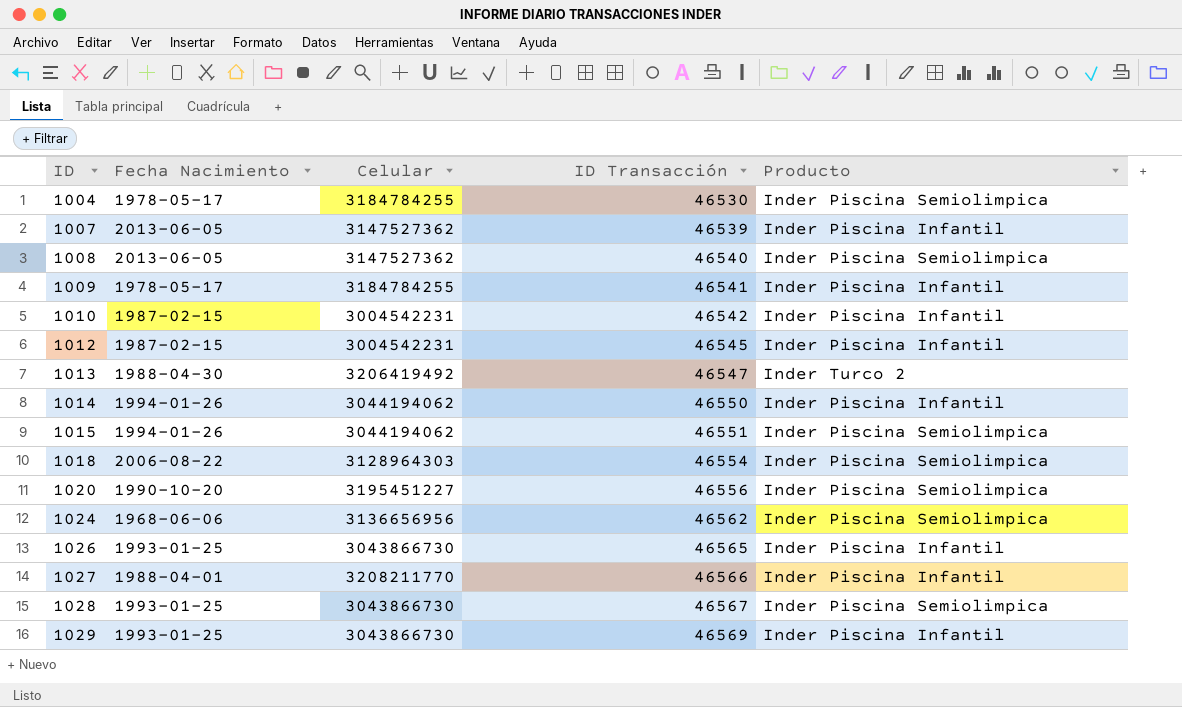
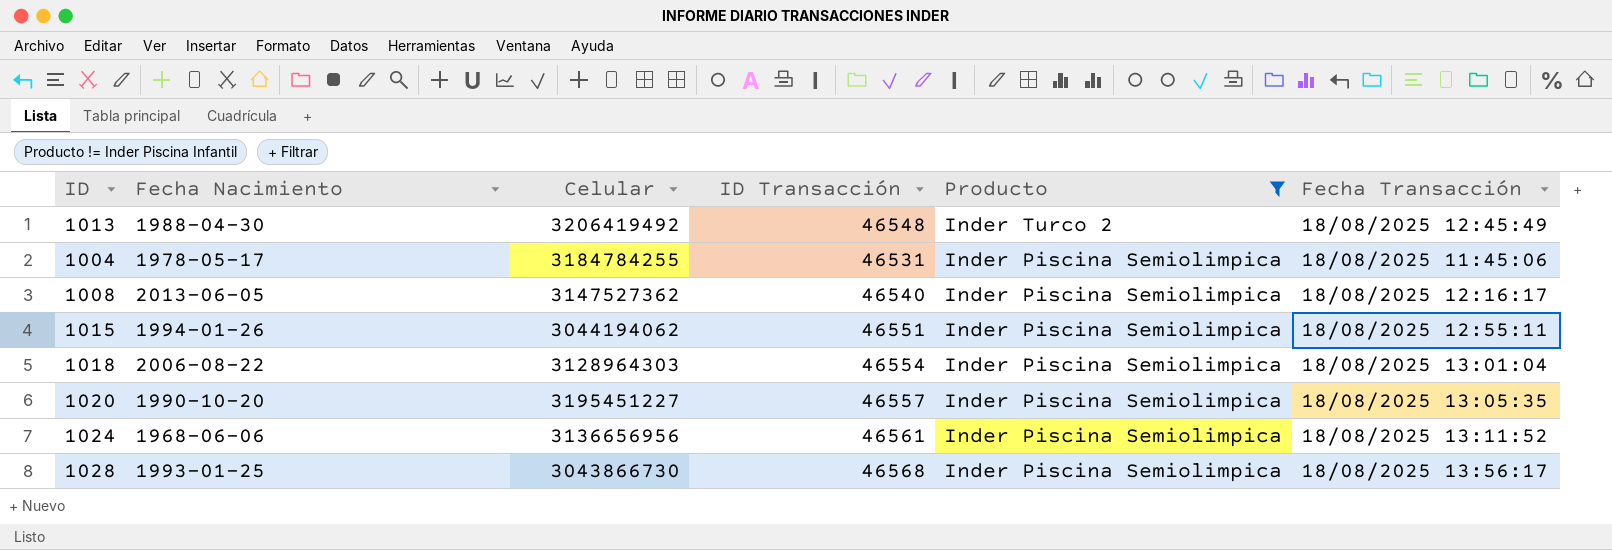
filter: none -> Producto != Inder Piscina Infantil
row order: ID ascending -> Producto descending
column Fecha Transacción | position: none -> 6
1013 | ID Transacción: 46547 -> 46548
1004 | ID Transacción: 46530 -> 46531
1020 | ID Transacción: 46556 -> 46557
1024 | ID Transacción: 46562 -> 46561
1028 | ID Transacción: 46567 -> 46568

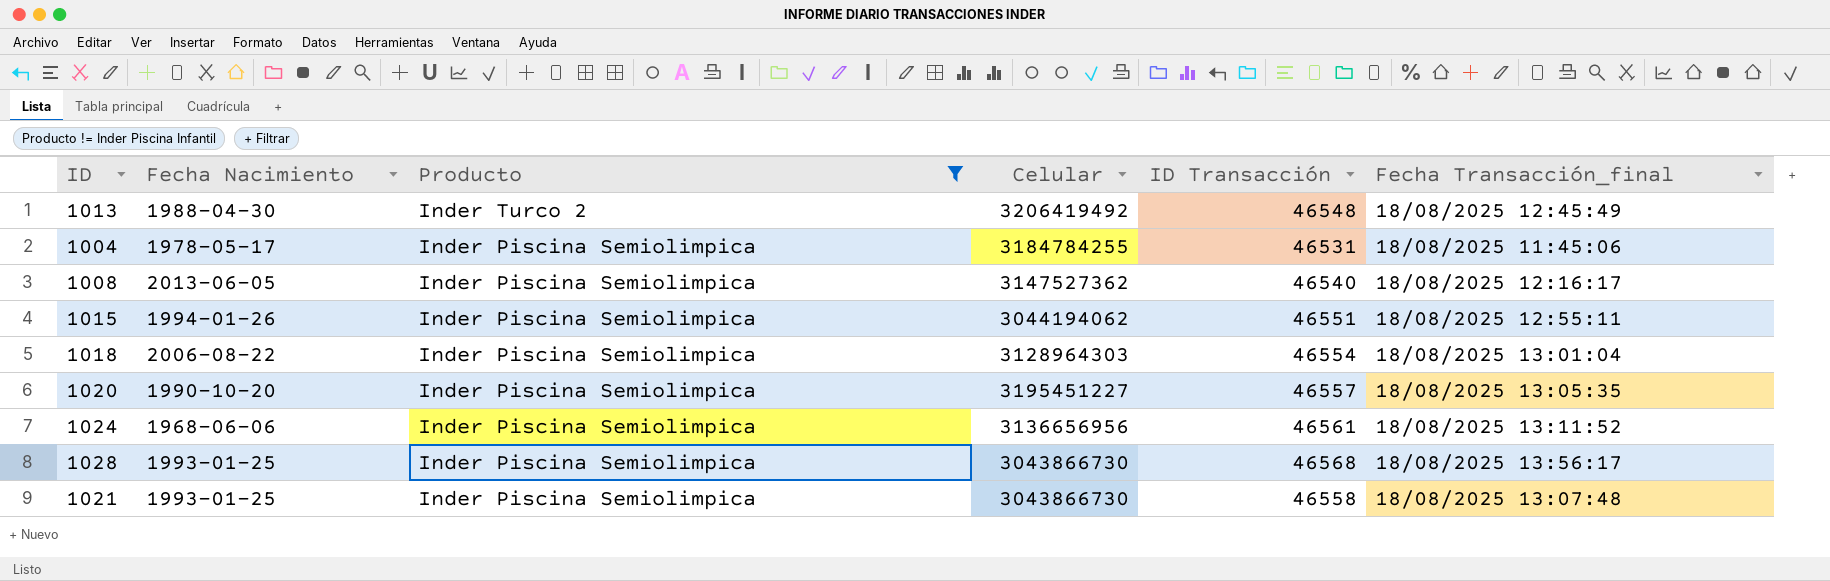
column Producto | position: 5 -> 3
column name: Fecha Transacción -> Fecha Transacción_final
row 1021: none -> 1993-01-25 | Inder Piscina Semiolimpica | 3043866730 | 46558 | 18/08/2025 13:07:48

